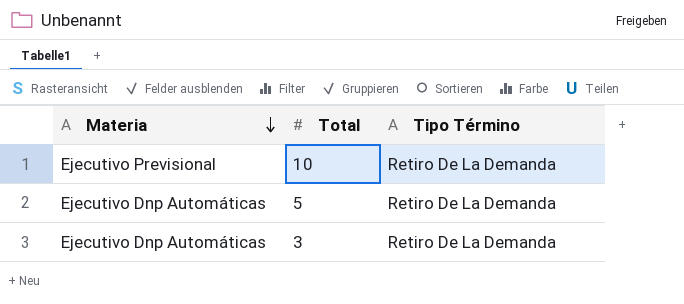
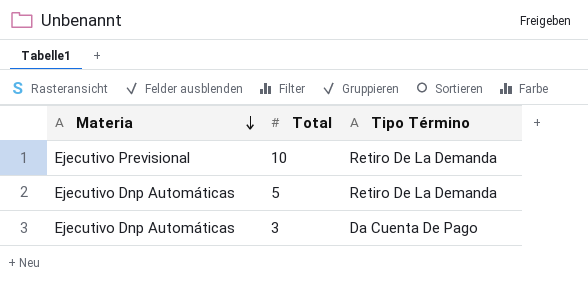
3 | Tipo Término: Retiro De La Demanda -> Da Cuenta De Pago

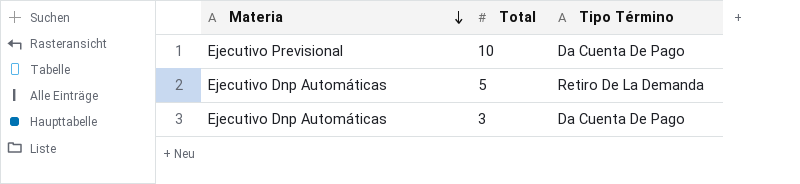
10 | Tipo Término: Retiro De La Demanda -> Da Cuenta De Pago

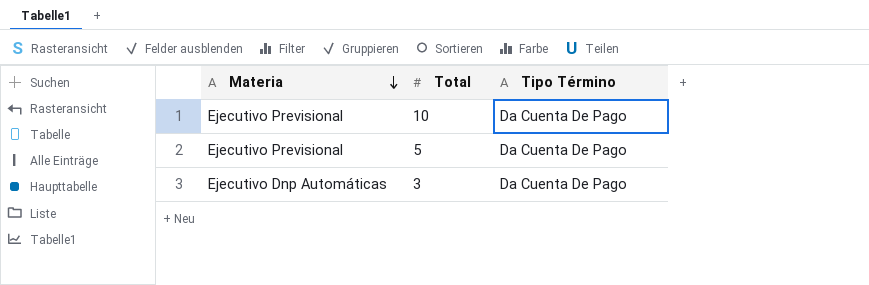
5 | Materia: Ejecutivo Dnp Automáticas -> Ejecutivo Previsional
5 | Tipo Término: Retiro De La Demanda -> Da Cuenta De Pago

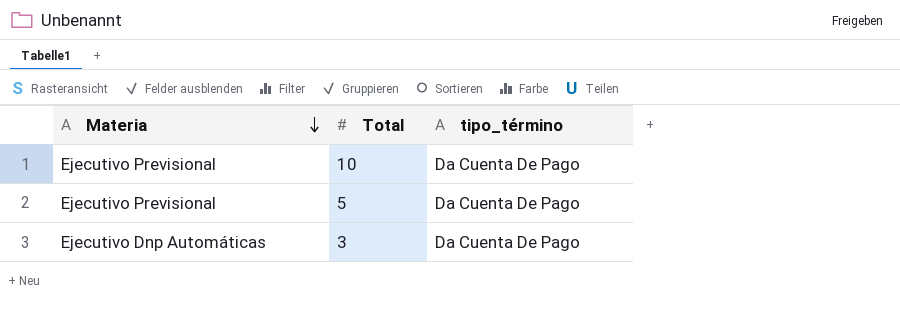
column name: Tipo Término -> tipo_término

